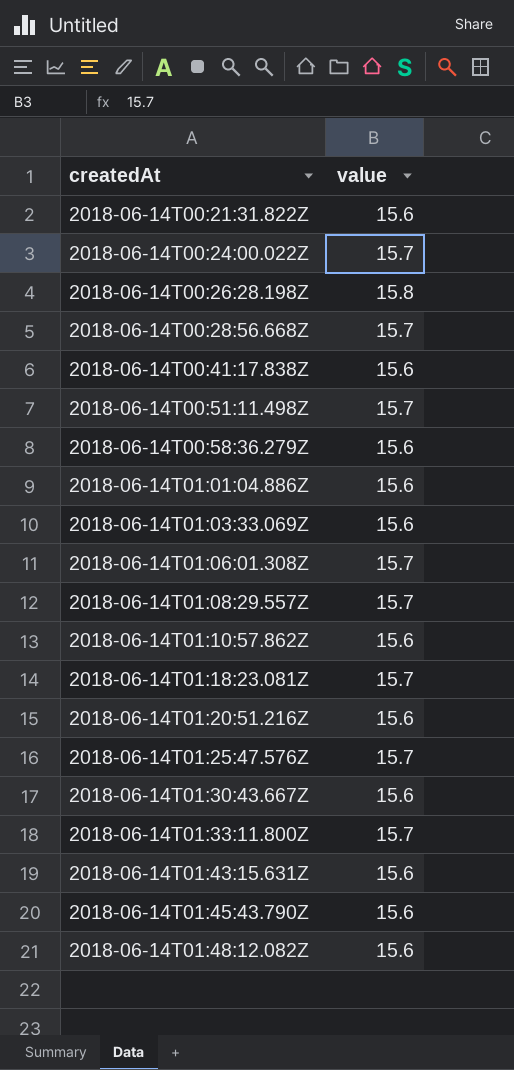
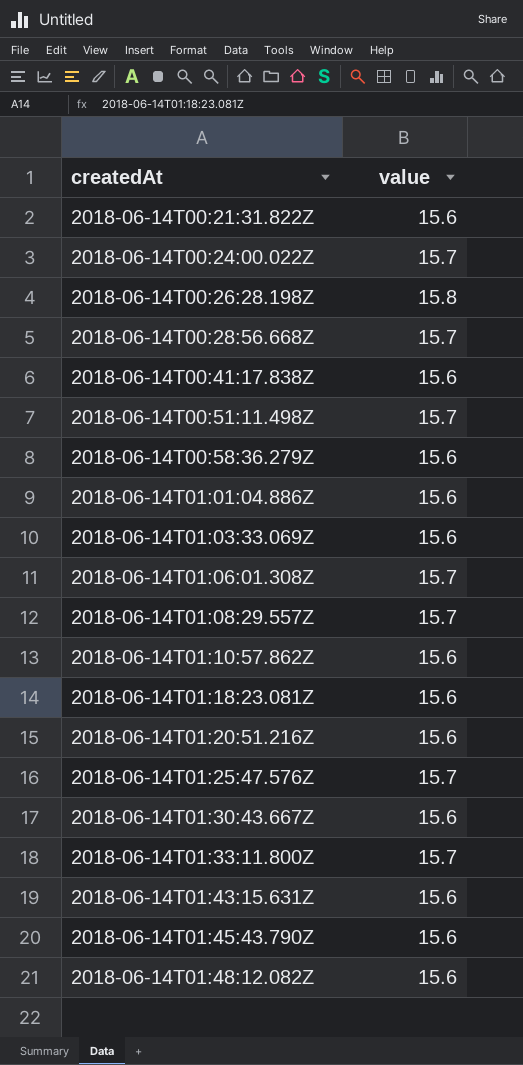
2018-06-14T01:18:23.081Z | value: 15.7 -> 15.6

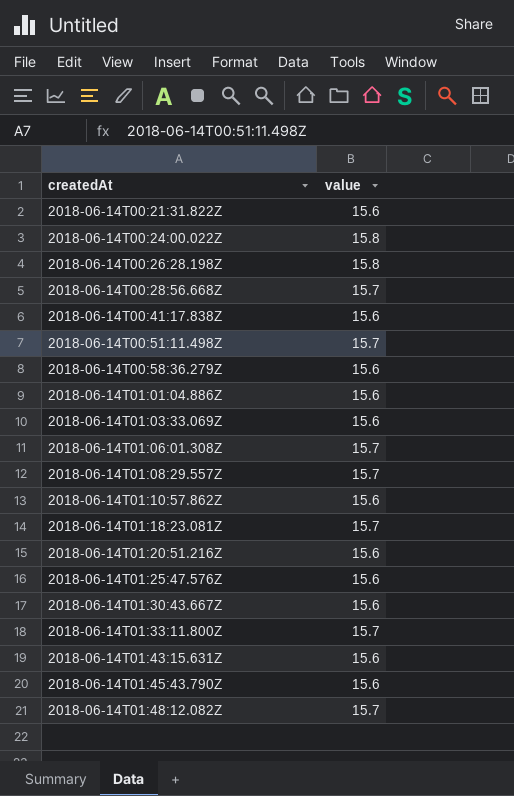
2018-06-14T00:24:00.022Z | value: 15.7 -> 15.8
2018-06-14T01:18:23.081Z | value: 15.6 -> 15.7
2018-06-14T01:25:47.576Z | value: 15.7 -> 15.6
2018-06-14T01:48:12.082Z | value: 15.6 -> 15.7

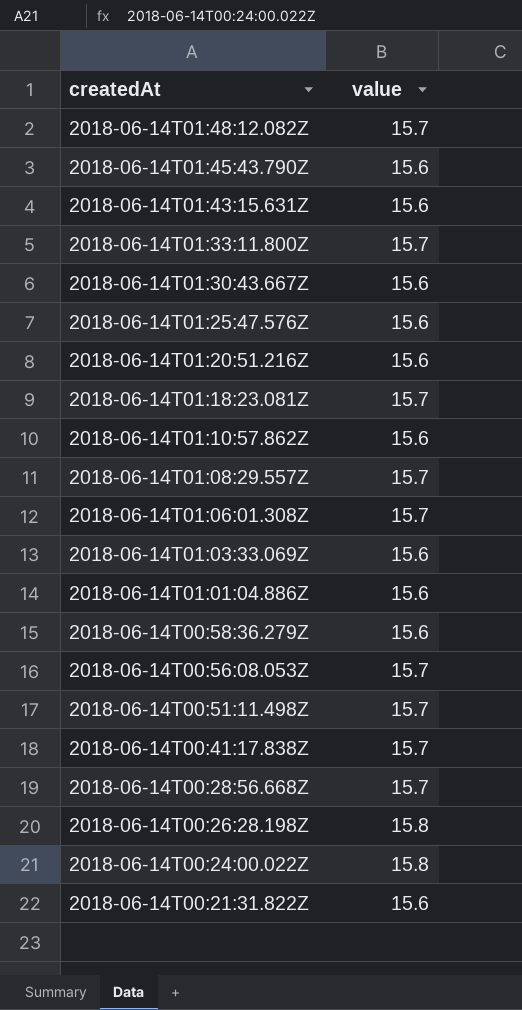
row order: createdAt ascending -> createdAt descending
row 2018-06-14T00:56:08.053Z: none -> 15.7
2018-06-14T00:41:17.838Z | value: 15.6 -> 15.7

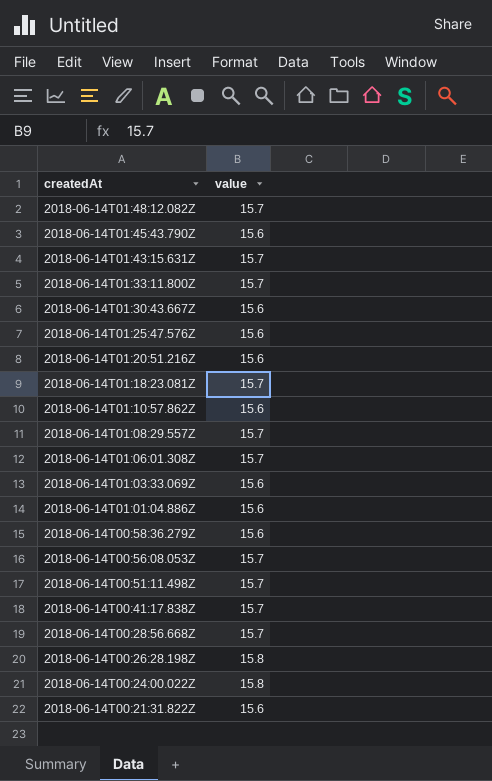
2018-06-14T01:43:15.631Z | value: 15.6 -> 15.7

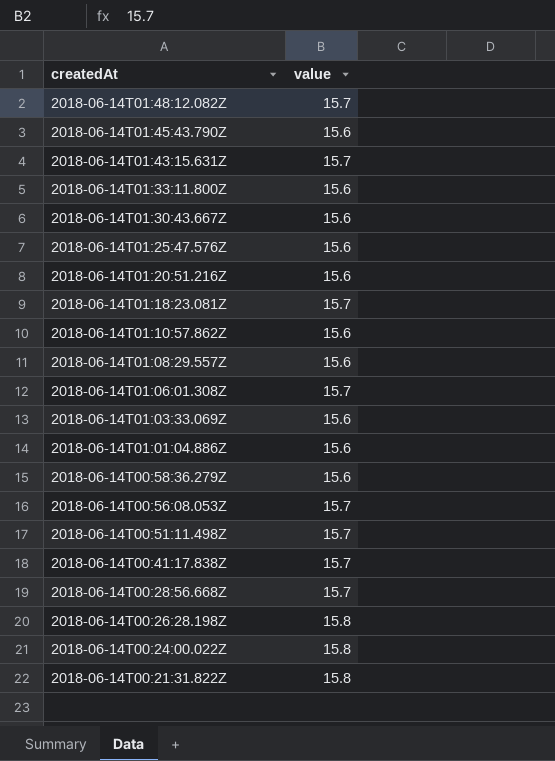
2018-06-14T01:33:11.800Z | value: 15.7 -> 15.6
2018-06-14T01:08:29.557Z | value: 15.7 -> 15.6
2018-06-14T00:21:31.822Z | value: 15.6 -> 15.8

